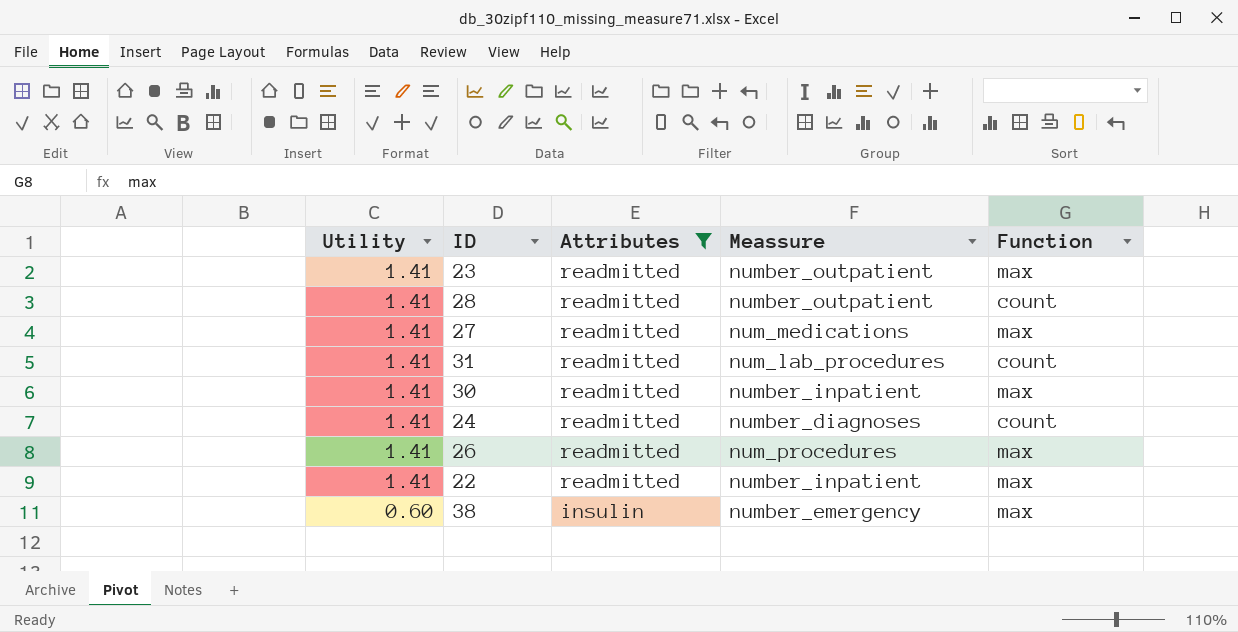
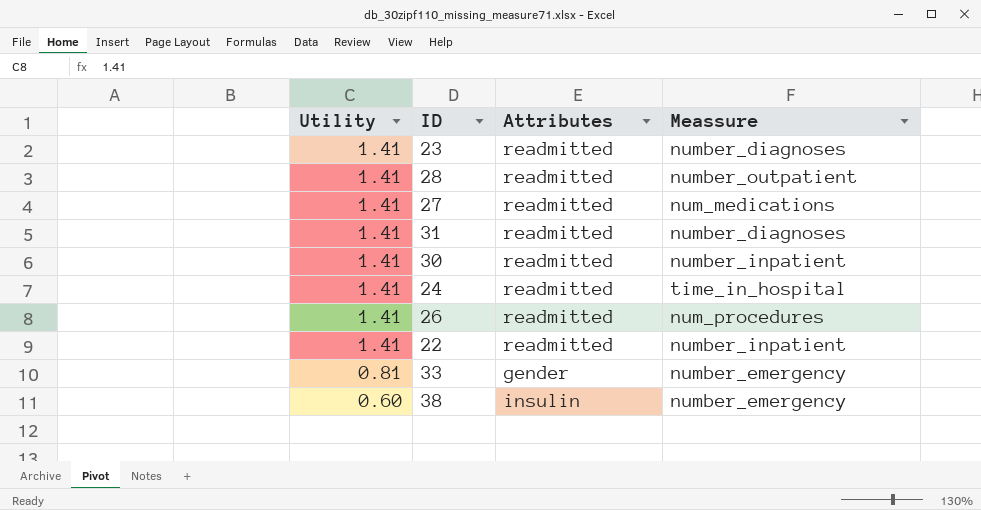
filter: Attributes != gender -> none
column Function | position: 5 -> none
23 | Meassure: number_outpatient -> number_diagnoses
31 | Meassure: num_lab_procedures -> number_diagnoses
24 | Meassure: number_diagnoses -> time_in_hospital

